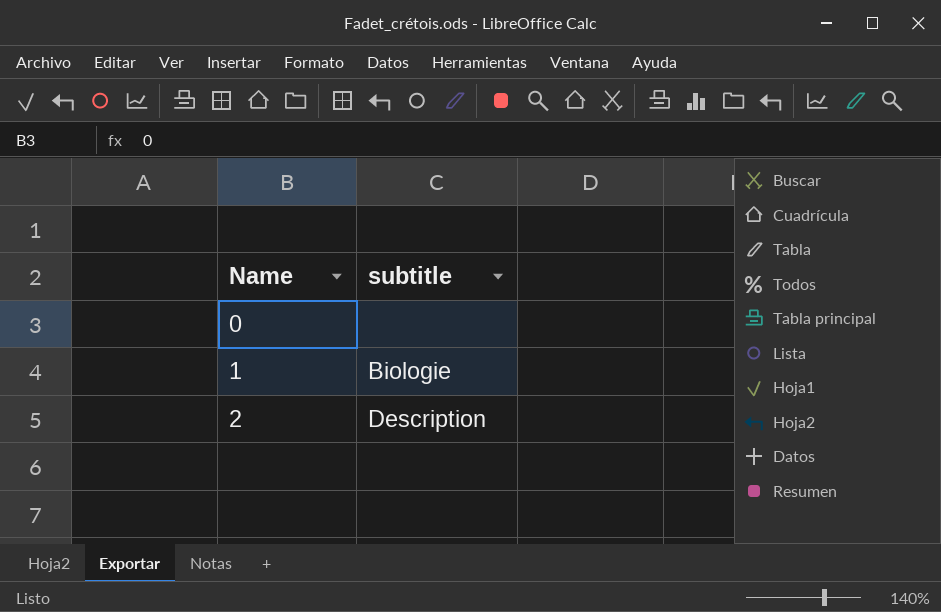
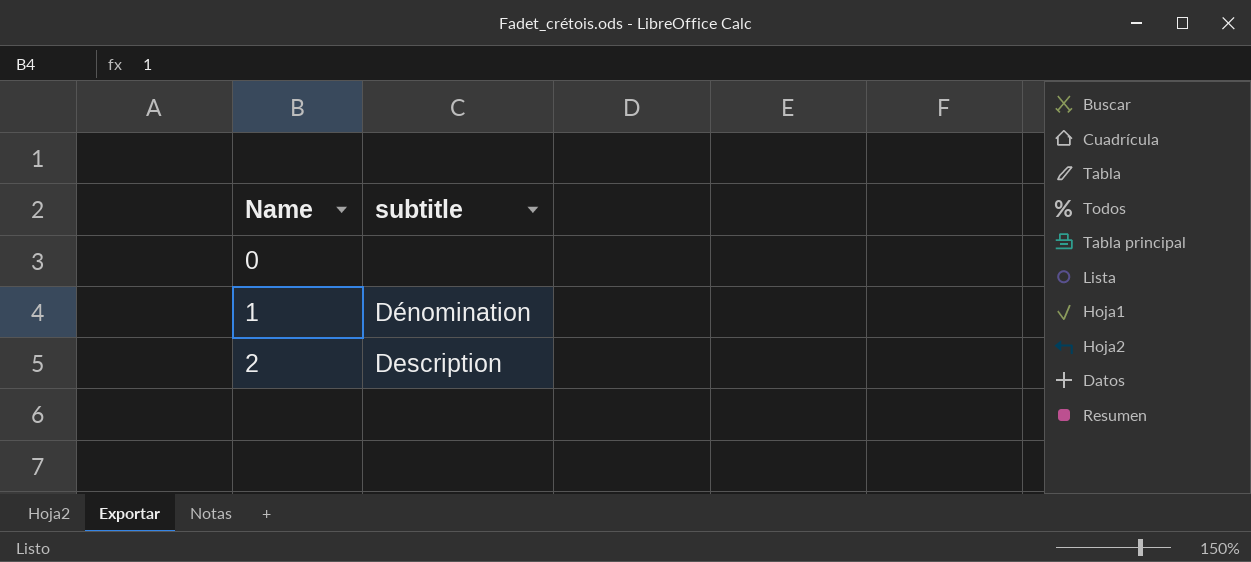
1 | subtitle: Biologie -> Dénomination

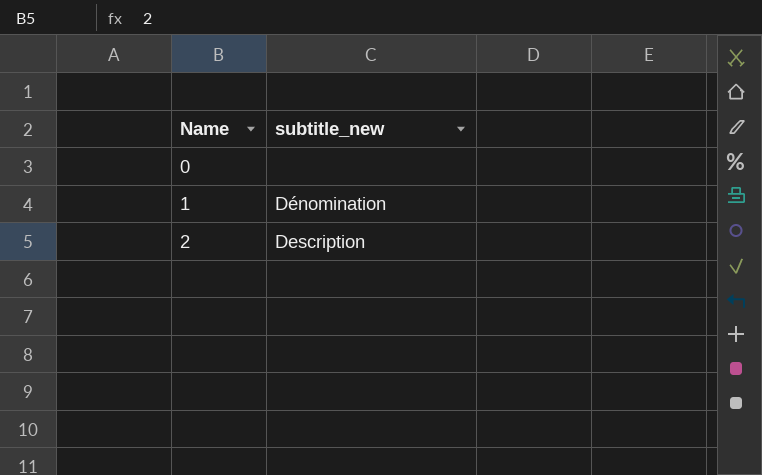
column name: subtitle -> subtitle_new

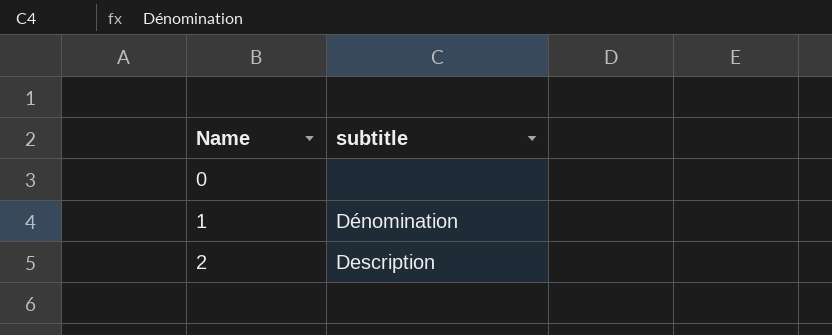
column name: subtitle_new -> subtitle

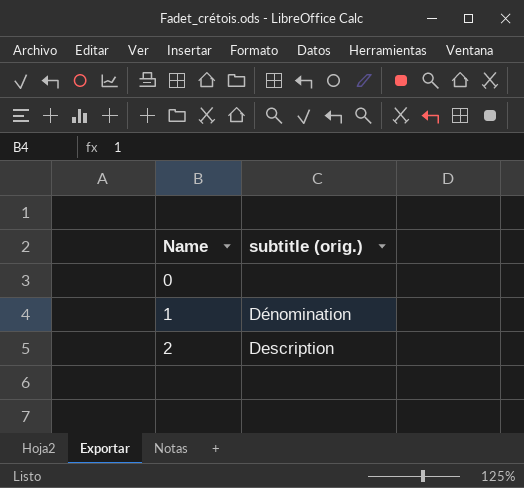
column name: subtitle -> subtitle (orig.)

